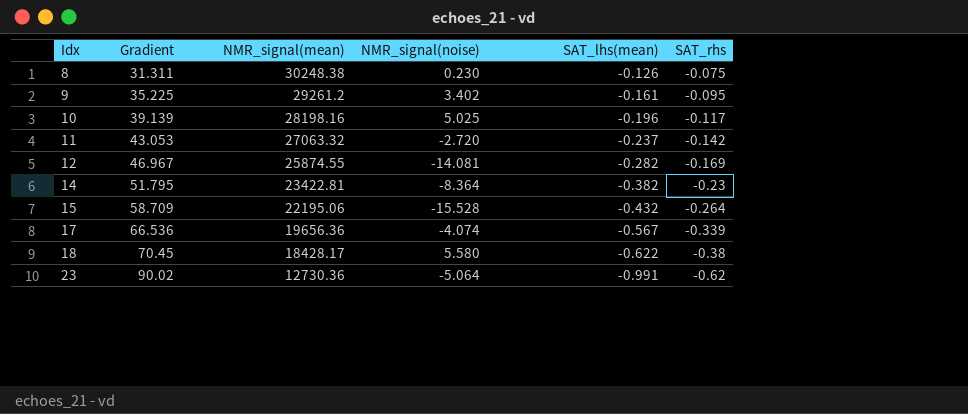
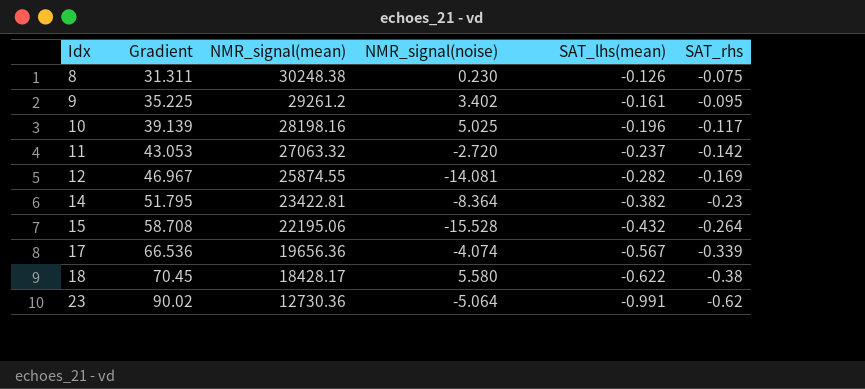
15 | Gradient: 58.709 -> 58.708

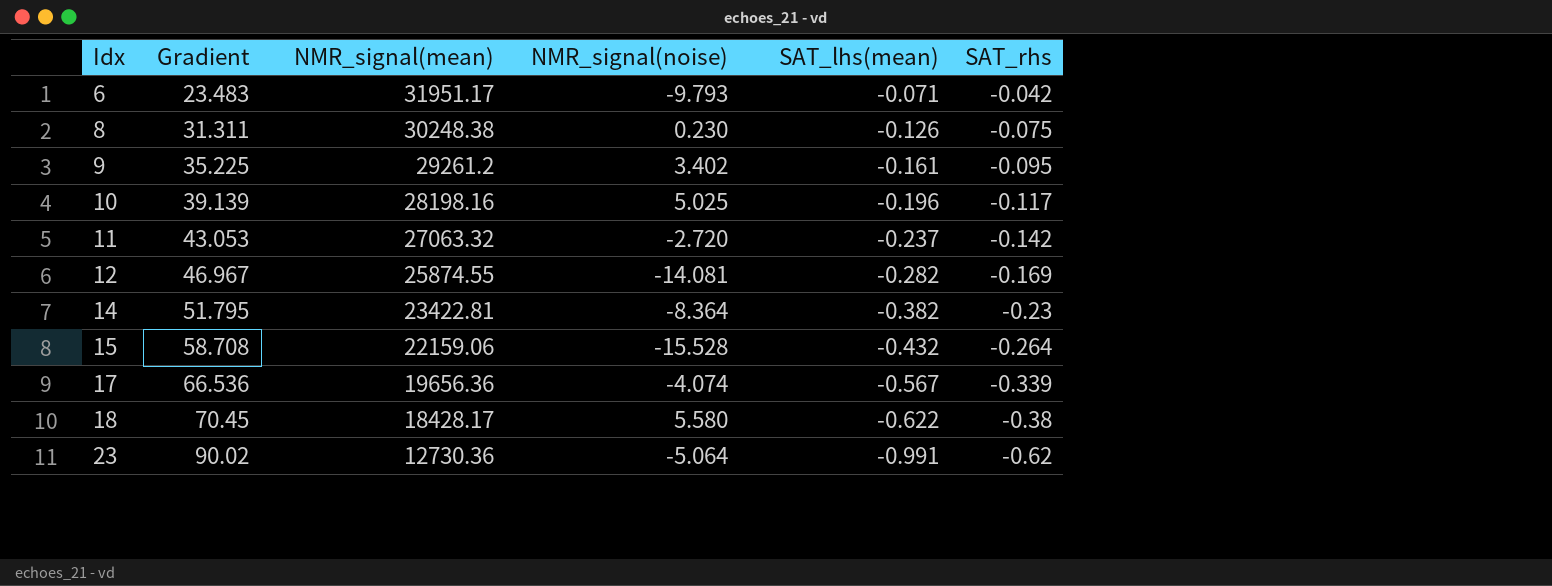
row 6: none -> 23.483 | 31951.17 | -9.793 | -0.071 | -0.042
15 | NMR_signal(mean): 22195.06 -> 22159.06

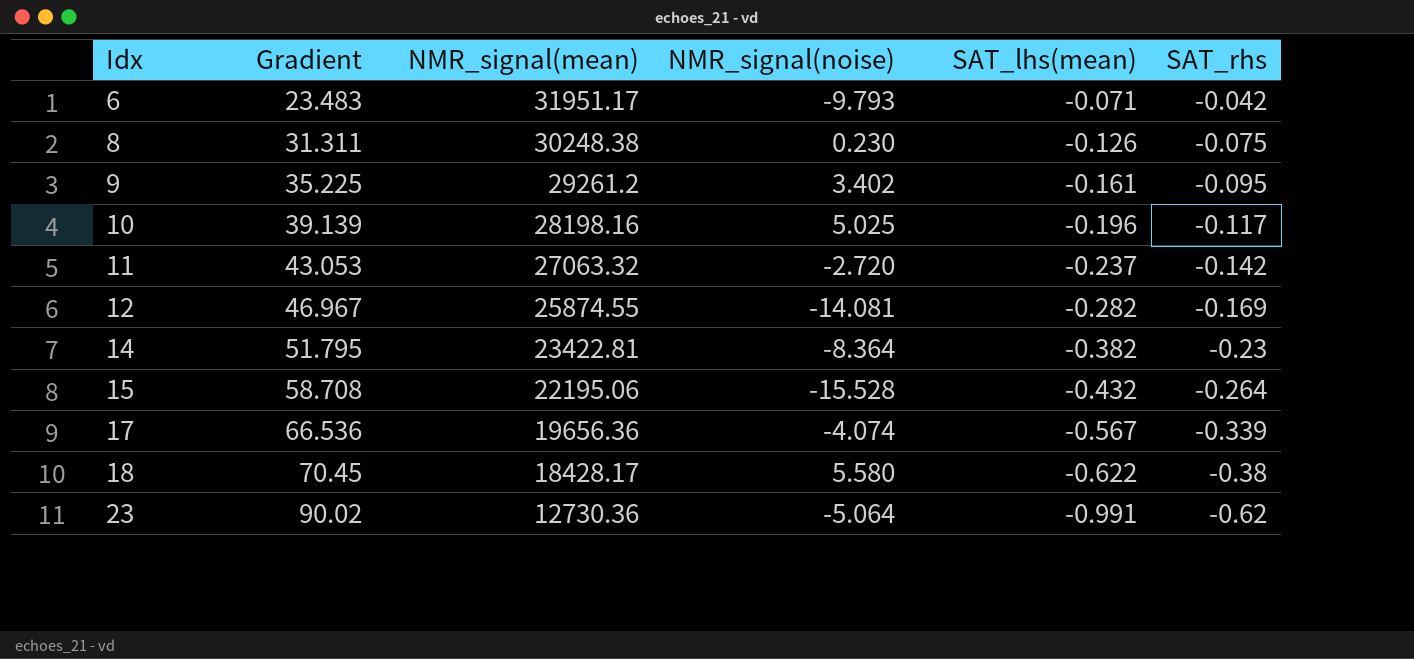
15 | NMR_signal(mean): 22159.06 -> 22195.06

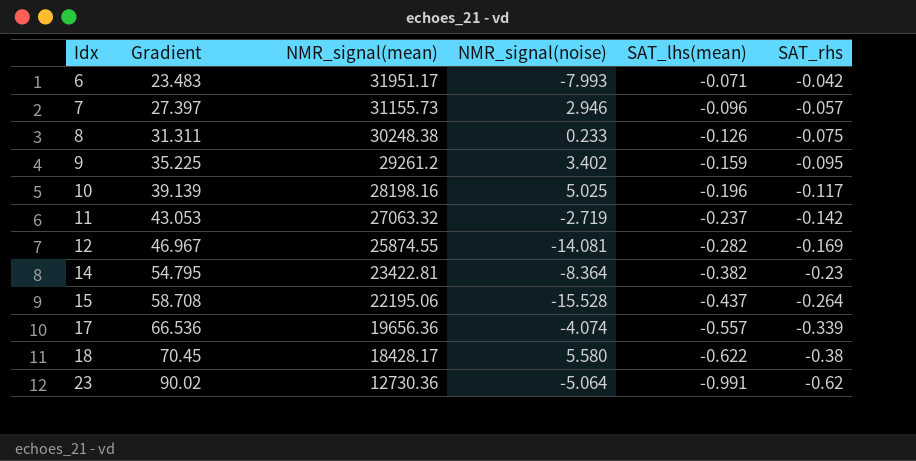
6 | NMR_signal(noise): -9.793 -> -7.993
row 7: none -> 27.397 | 31155.73 | 2.946 | -0.096 | -0.057
8 | NMR_signal(noise): 0.230 -> 0.233
9 | SAT_lhs(mean): -0.161 -> -0.159
11 | NMR_signal(noise): -2.720 -> -2.719
14 | Gradient: 51.795 -> 54.795
15 | SAT_lhs(mean): -0.432 -> -0.437
17 | SAT_lhs(mean): -0.567 -> -0.557

